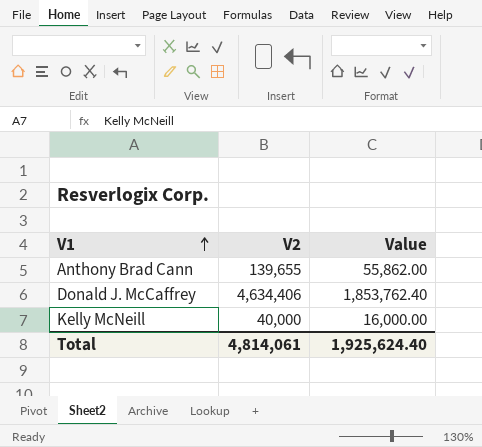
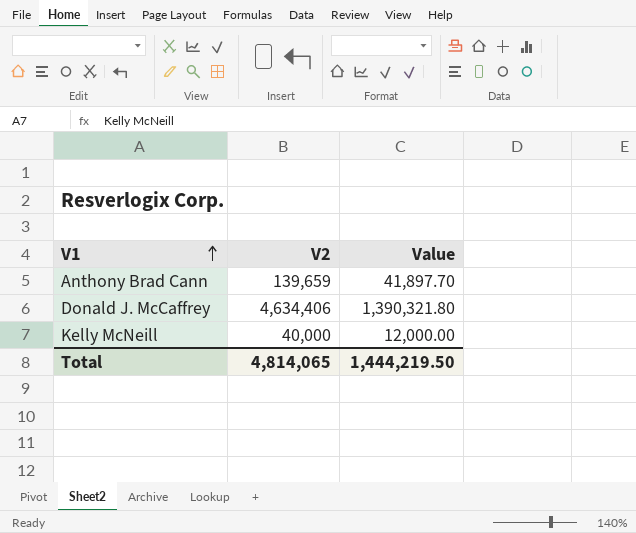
column Value | formula: [V2] * 0.4 -> [V2] * 0.3
Anthony Brad Cann | V2: 139,655 -> 139,659
Total | V2: 4,814,061 -> 4,814,065
Total | Value: 1,925,624.40 -> 1,444,219.50

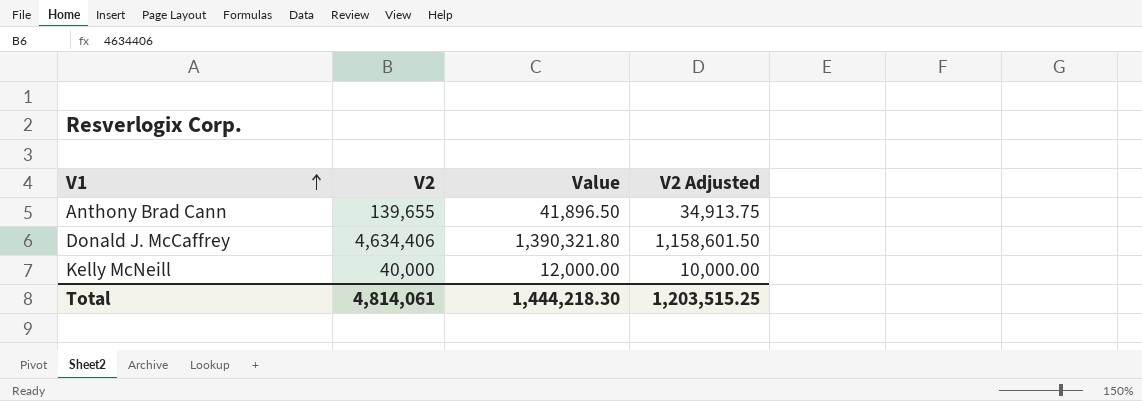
column V2 Adjusted | formula: none -> [V2] * 0.25
Anthony Brad Cann | V2: 139,659 -> 139,655
Anthony Brad Cann | Value: 41,897.70 -> 41,896.50
Total | V2: 4,814,065 -> 4,814,061
Total | Value: 1,444,219.50 -> 1,444,218.30

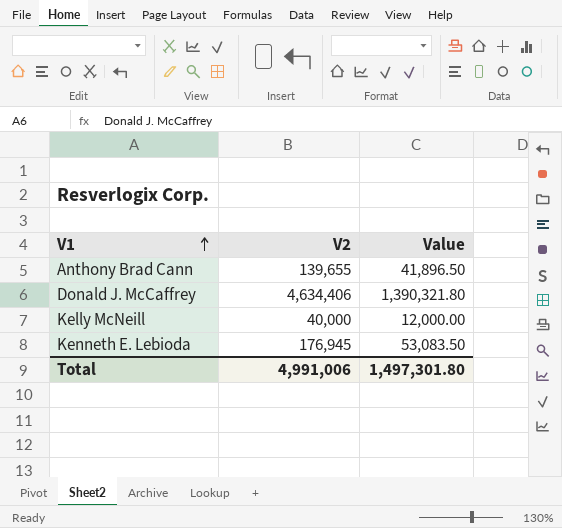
column V2 Adjusted | formula: [V2] * 0.25 -> none
row Kenneth E. Lebioda: none -> 176,945 | 53,083.50
Total | V2: 4,814,061 -> 4,991,006
Total | Value: 1,444,218.30 -> 1,497,301.80

